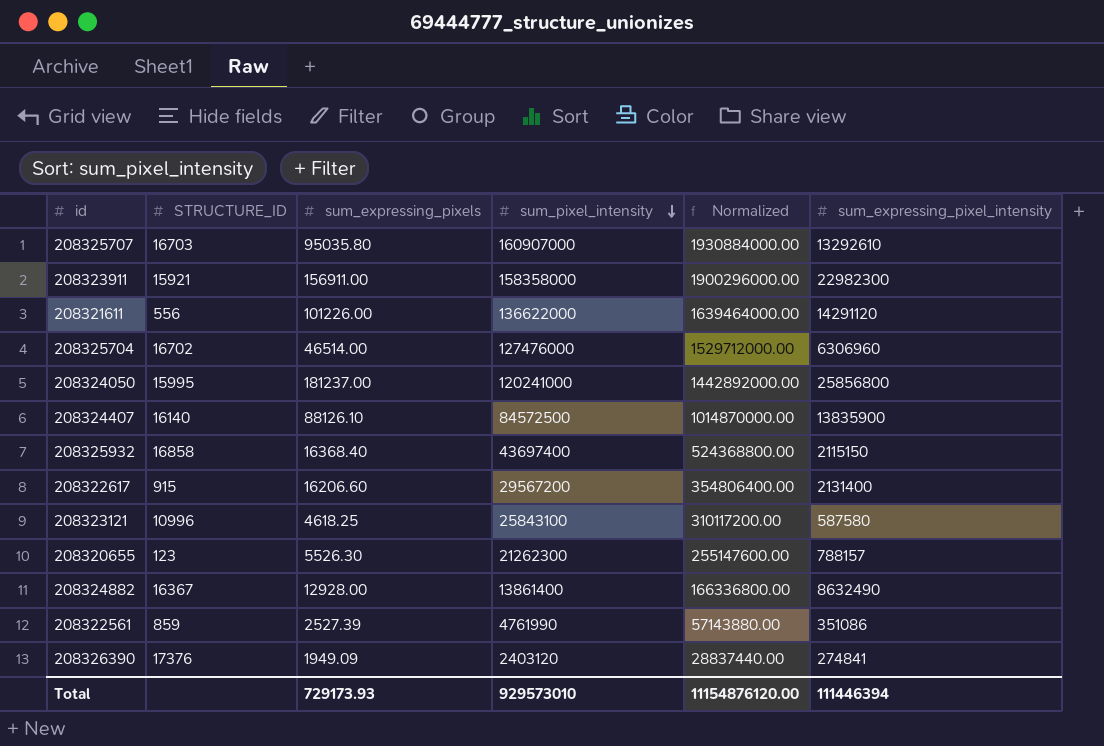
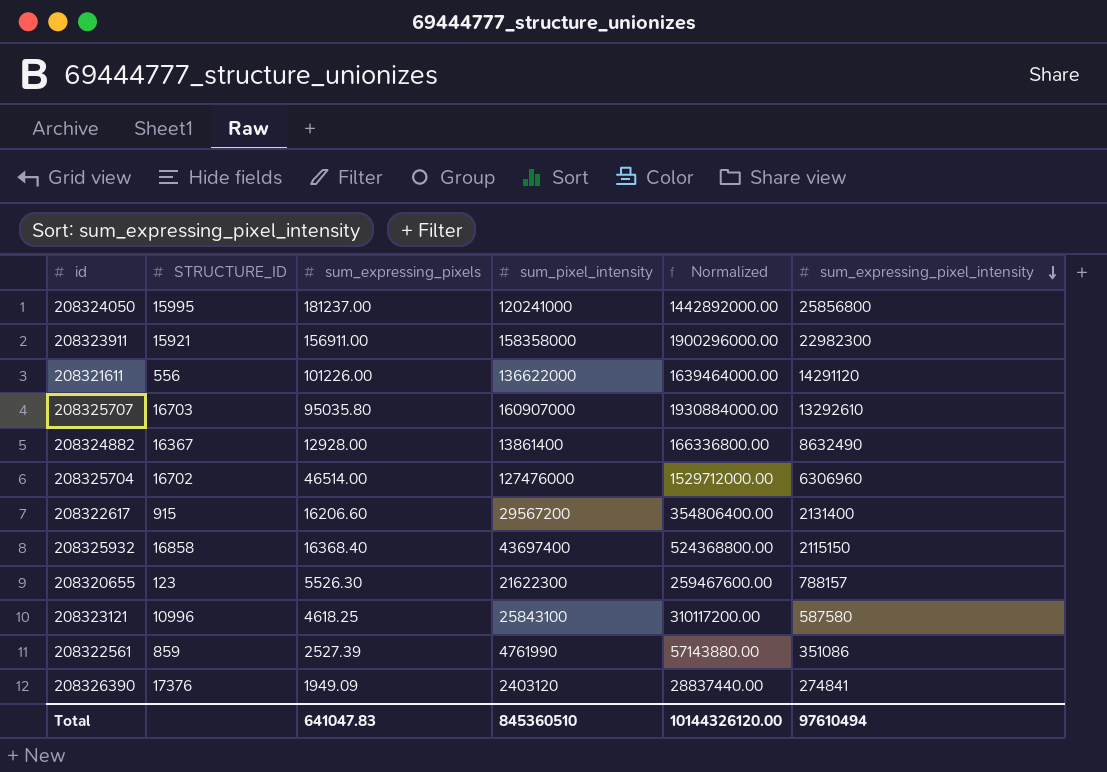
row order: sum_pixel_intensity descending -> sum_expressing_pixel_intensity descending
row 208324407: 16140 | 88126.10 | 84572500 | 1014870000.00 | 13835900 -> none
208320655 | sum_pixel_intensity: 21262300 -> 21622300
208320655 | Normalized: 255147600.00 -> 259467600.00
Total | sum_expressing_pixels: 729173.93 -> 641047.83
Total | sum_pixel_intensity: 929573010 -> 845360510
Total | Normalized: 11154876120.00 -> 10144326120.00
Total | sum_expressing_pixel_intensity: 111446394 -> 97610494

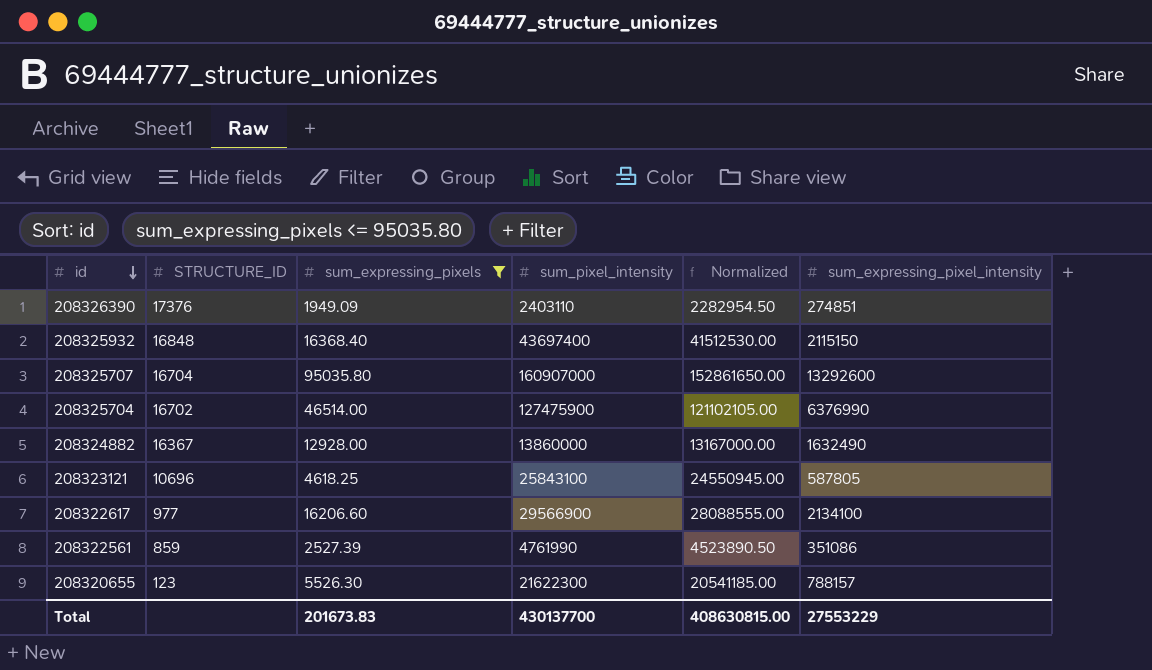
filter: none -> sum_expressing_pixels <= 95035.80
row order: sum_expressing_pixel_intensity descending -> id descending
column Normalized | formula: [sum_pixel_intensity] * 12 -> [sum_pixel_intensity] * 0.95
208326390 | sum_pixel_intensity: 2403120 -> 2403110
208326390 | sum_expressing_pixel_intensity: 274841 -> 274851
208325932 | STRUCTURE_ID: 16858 -> 16848
208325707 | STRUCTURE_ID: 16703 -> 16704
208325707 | sum_expressing_pixel_intensity: 13292610 -> 13292600
208325704 | sum_pixel_intensity: 127476000 -> 127475900
208325704 | sum_expressing_pixel_intensity: 6306960 -> 6376990
208324882 | sum_pixel_intensity: 13861400 -> 13860000
208324882 | sum_expressing_pixel_intensity: 8632490 -> 1632490
208323121 | STRUCTURE_ID: 10996 -> 10696
208323121 | sum_expressing_pixel_intensity: 587580 -> 587805
208322617 | STRUCTURE_ID: 915 -> 977
208322617 | sum_pixel_intensity: 29567200 -> 29566900
208322617 | sum_expressing_pixel_intensity: 2131400 -> 2134100
Total | sum_expressing_pixels: 641047.83 -> 201673.83
Total | sum_pixel_intensity: 845360510 -> 430137700
Total | Normalized: 10144326120.00 -> 408630815.00
Total | sum_expressing_pixel_intensity: 97610494 -> 27553229

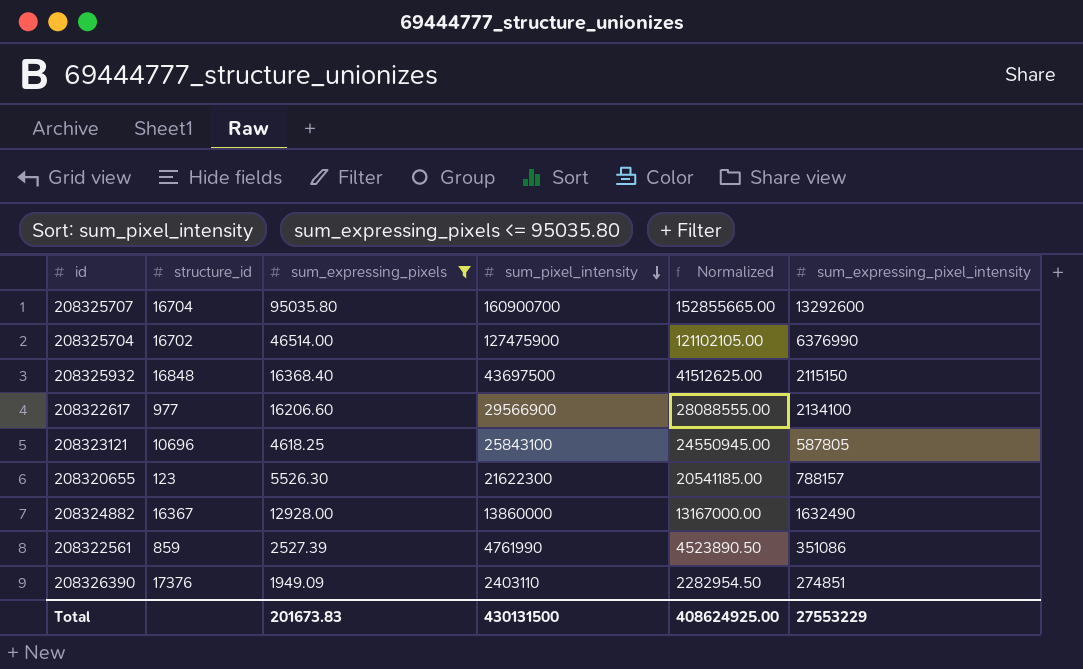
row order: id descending -> sum_pixel_intensity descending
column name: STRUCTURE_ID -> structure_id
208325707 | sum_pixel_intensity: 160907000 -> 160900700
208325707 | Normalized: 152861650.00 -> 152855665.00
208325932 | sum_pixel_intensity: 43697400 -> 43697500
208325932 | Normalized: 41512530.00 -> 41512625.00
Total | sum_pixel_intensity: 430137700 -> 430131500
Total | Normalized: 408630815.00 -> 408624925.00

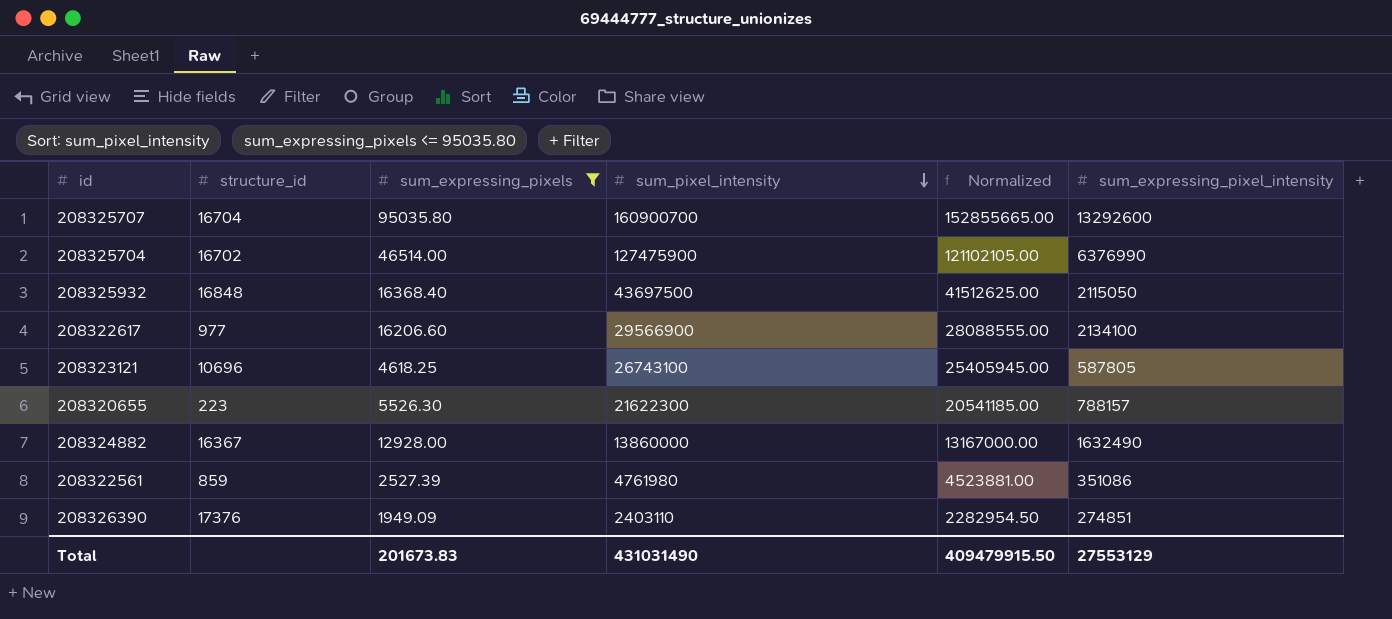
208325932 | sum_expressing_pixel_intensity: 2115150 -> 2115050
208323121 | sum_pixel_intensity: 25843100 -> 26743100
208323121 | Normalized: 24550945.00 -> 25405945.00
208320655 | structure_id: 123 -> 223
208322561 | sum_pixel_intensity: 4761990 -> 4761980
208322561 | Normalized: 4523890.50 -> 4523881.00
Total | sum_pixel_intensity: 430131500 -> 431031490
Total | Normalized: 408624925.00 -> 409479915.50
Total | sum_expressing_pixel_intensity: 27553229 -> 27553129

